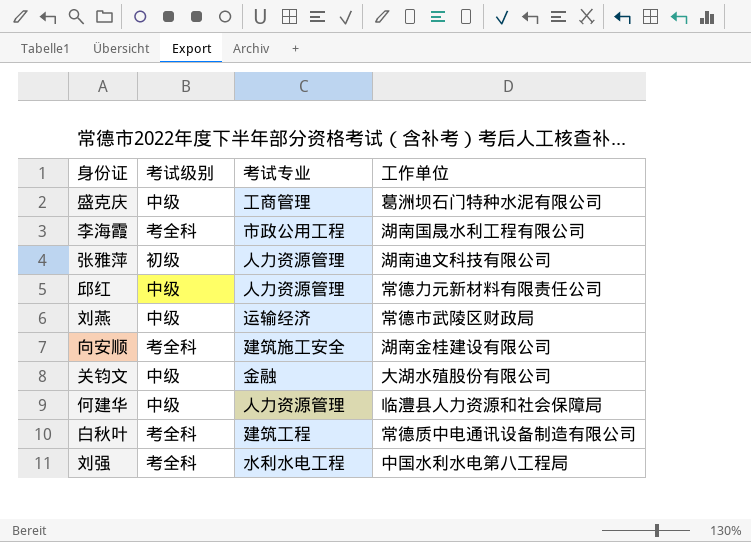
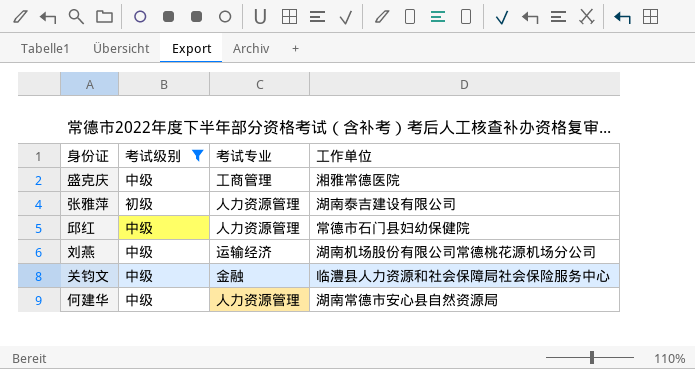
filter: none -> 考试级别 != 考全科
盛克庆 | 工作单位: 葛洲坝石门特种水泥有限公司 -> 湘雅常德医院
张雅萍 | 工作单位: 湖南迪文科技有限公司 -> 湖南泰吉建设有限公司
邱红 | 工作单位: 常德力元新材料有限责任公司 -> 常德市石门县妇幼保健院
刘燕 | 工作单位: 常德市武陵区财政局 -> 湖南机场股份有限公司常德桃花源机场分公司
关钧文 | 工作单位: 大湖水殖股份有限公司 -> 临澧县人力资源和社会保障局社会保险服务中心
何建华 | 工作单位: 临澧县人力资源和社会保障局 -> 湖南常德市安心县自然资源局

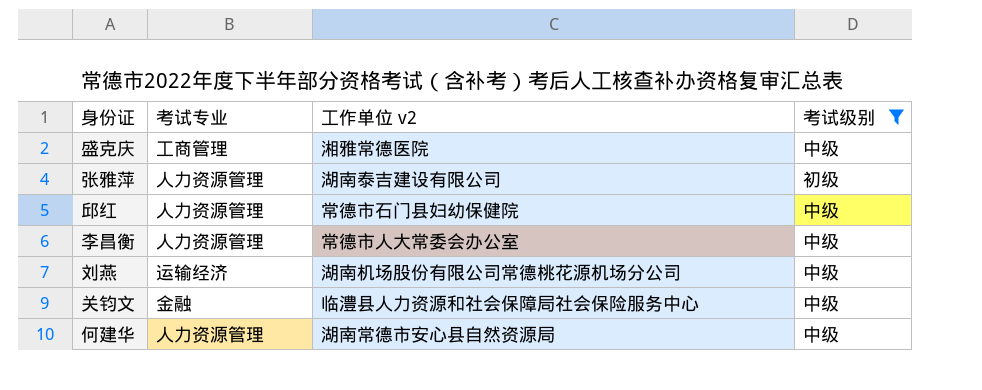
column name: 工作单位 -> 工作单位 v2
column 考试级别 | position: 2 -> 4
row 李昌衡: none -> 人力资源管理 | 常德市人大常委会办公室 | 中级

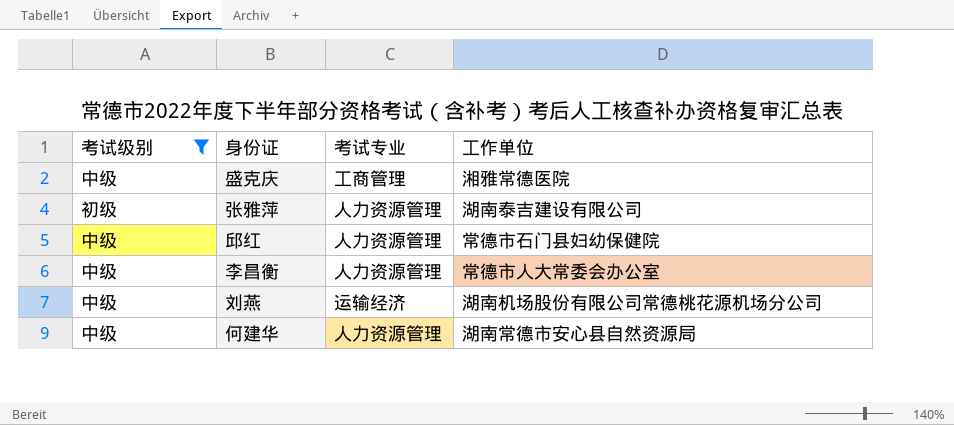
column 考试级别 | position: 4 -> 1
column name: 工作单位 v2 -> 工作单位
row 关钧文: 金融 | 临澧县人力资源和社会保障局社会保险服务中心 | 中级 -> none

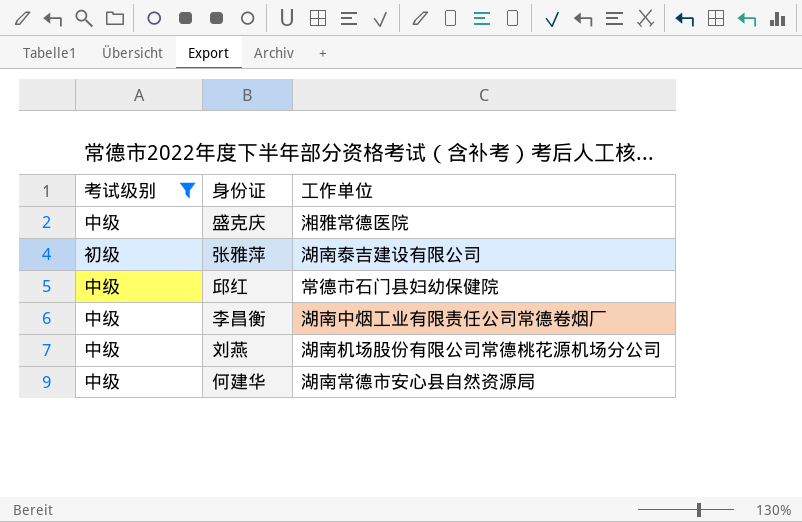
column 考试专业 | position: 3 -> none
李昌衡 | 工作单位: 常德市人大常委会办公室 -> 湖南中烟工业有限责任公司常德卷烟厂

